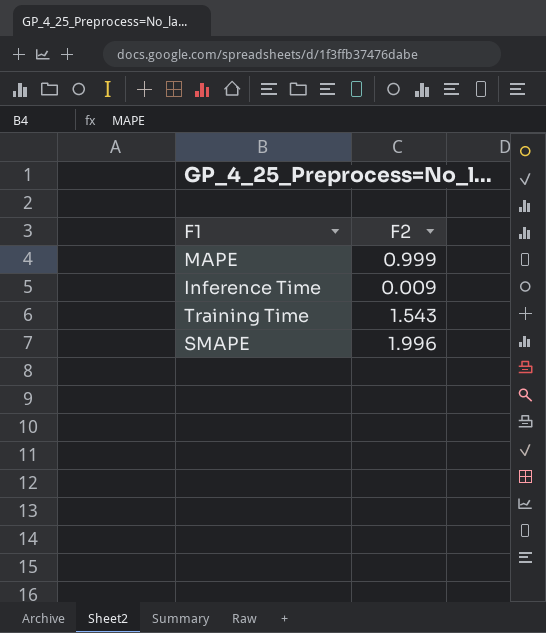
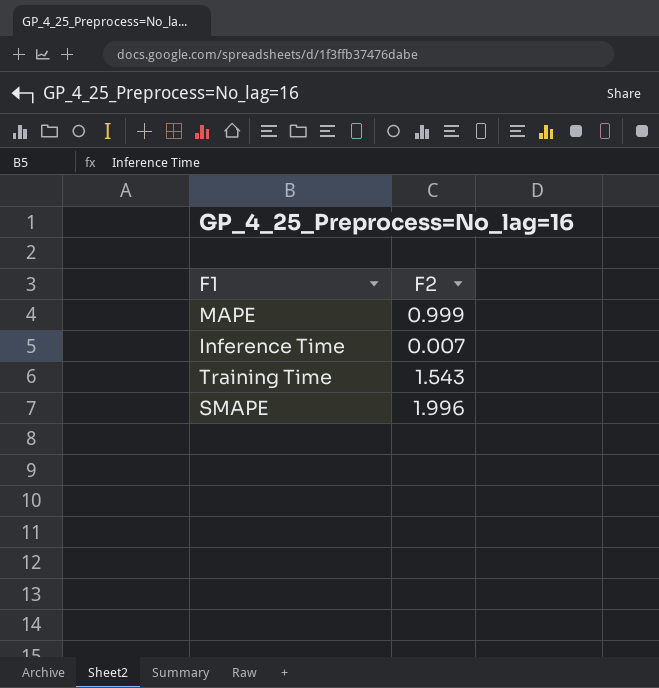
Inference Time | F2: 0.009 -> 0.007

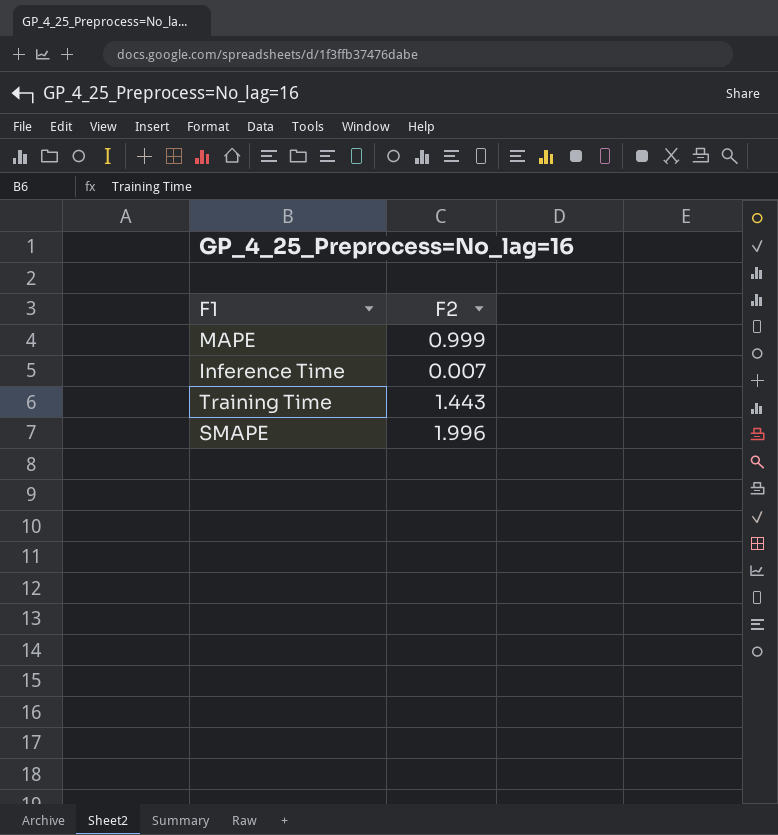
Training Time | F2: 1.543 -> 1.443

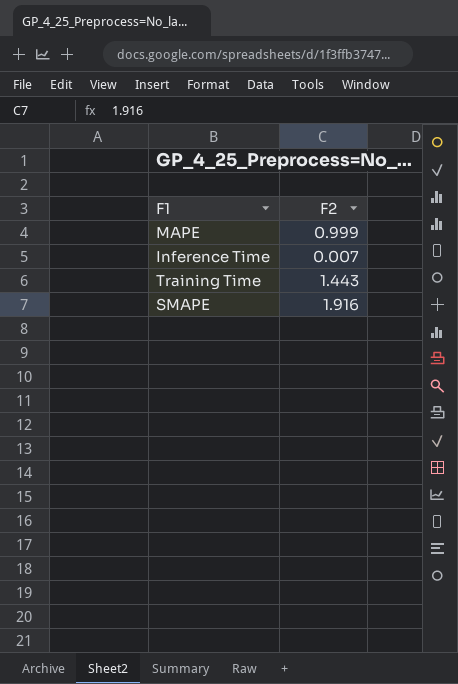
SMAPE | F2: 1.996 -> 1.916

